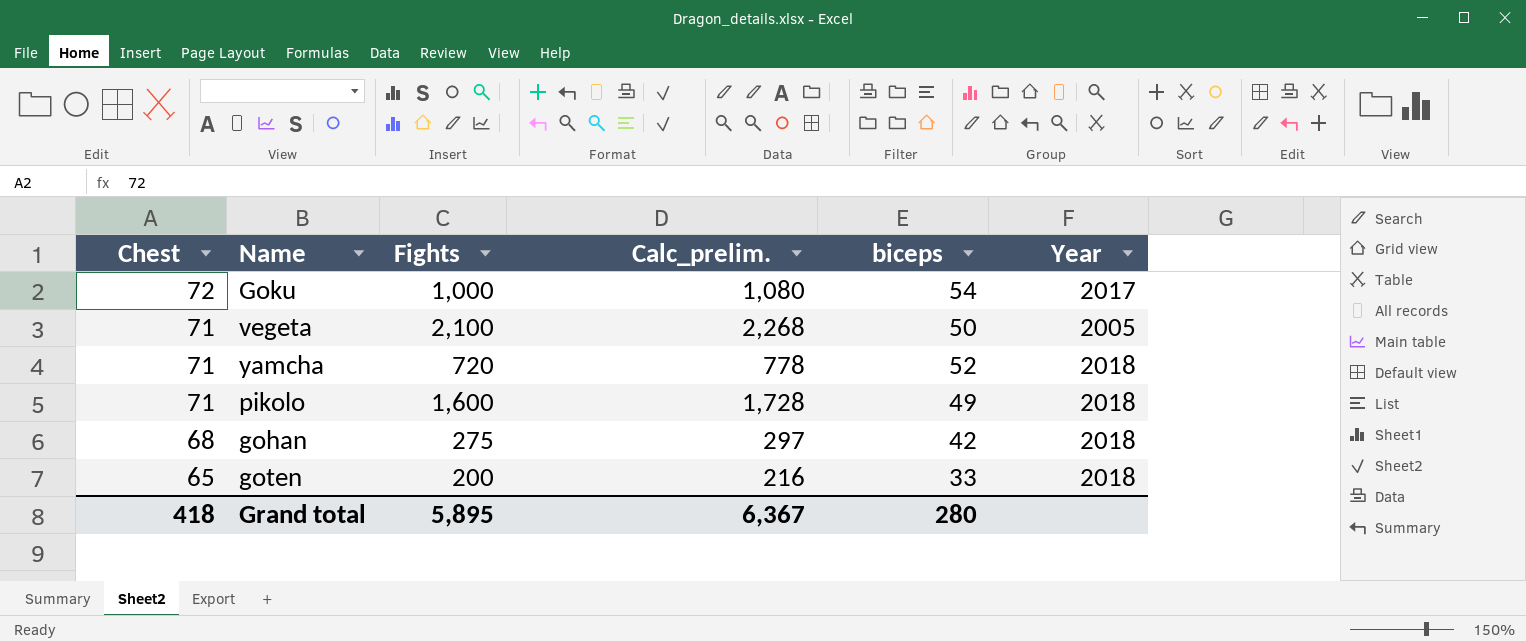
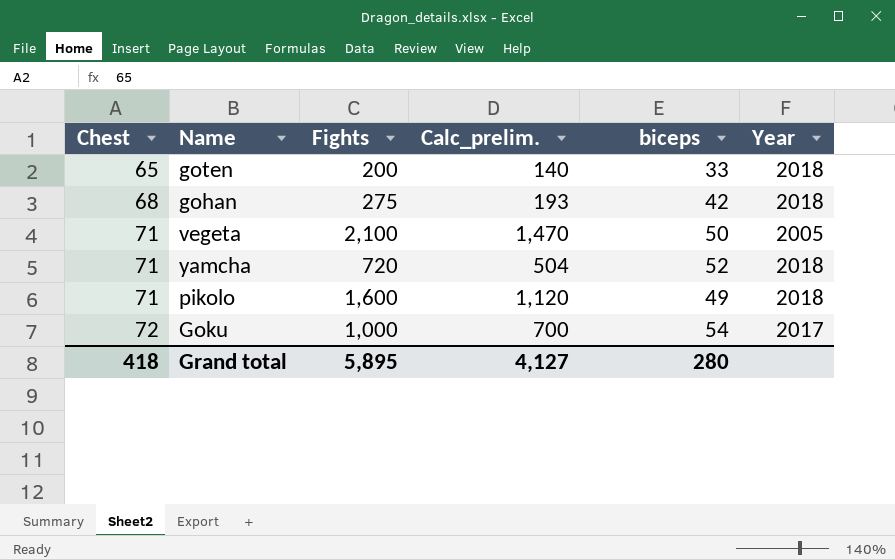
row order: Chest descending -> Chest ascending
column Calc_prelim. | formula: [Fights] * 1.08 -> [Fights] * 0.7
Grand total | Calc_prelim.: 6,367 -> 4,127

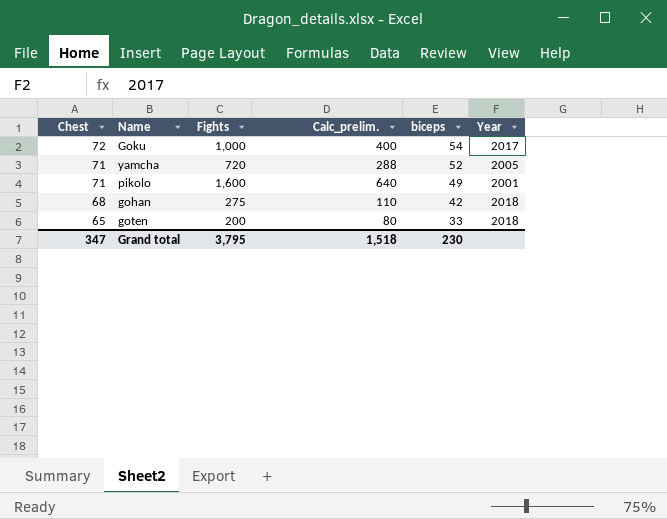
row order: Chest ascending -> Chest descending
column Calc_prelim. | formula: [Fights] * 0.7 -> [Fights] * 0.4
row vegeta: 71 | 2,100 | 1,470 | 50 | 2005 -> none
yamcha | Year: 2018 -> 2005
pikolo | Year: 2018 -> 2001
Grand total | Chest: 418 -> 347
Grand total | Fights: 5,895 -> 3,795
Grand total | Calc_prelim.: 4,127 -> 1,518
Grand total | biceps: 280 -> 230

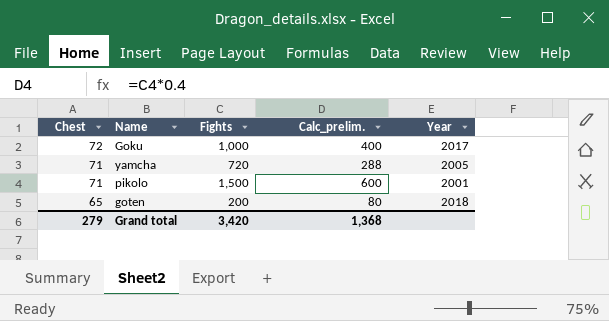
column biceps | position: 5 -> none
row gohan: 68 | 275 | 110 | 42 | 2018 -> none
pikolo | Fights: 1,600 -> 1,500
pikolo | Calc_prelim.: 640 -> 600
Grand total | Chest: 347 -> 279
Grand total | Fights: 3,795 -> 3,420
Grand total | Calc_prelim.: 1,518 -> 1,368

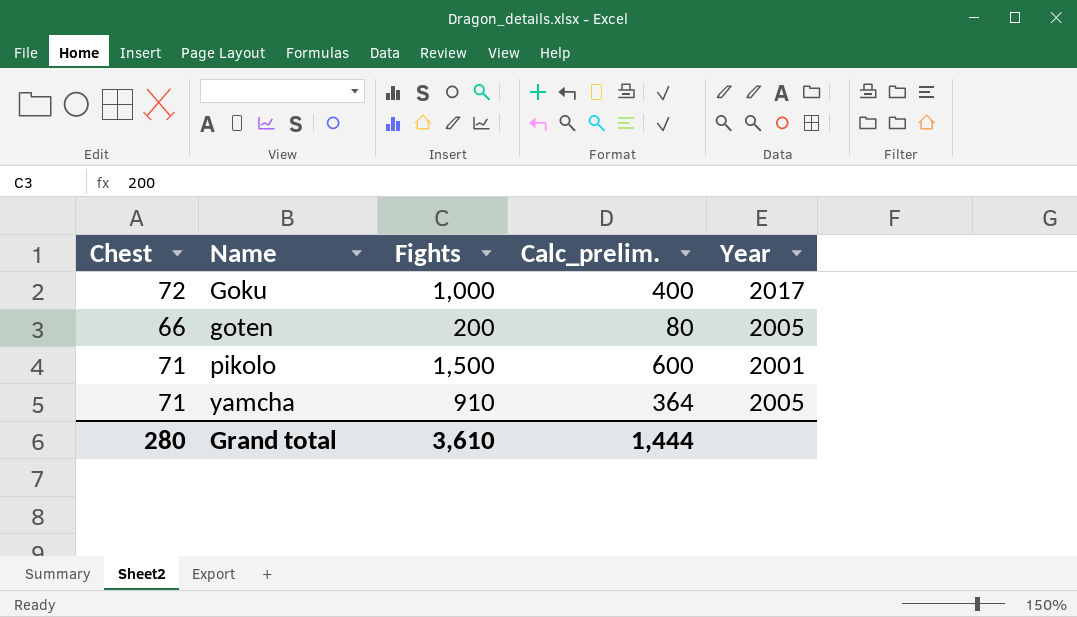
row order: Chest descending -> Name ascending
goten | Chest: 65 -> 66
goten | Year: 2018 -> 2005
yamcha | Fights: 720 -> 910
yamcha | Calc_prelim.: 288 -> 364
Grand total | Chest: 279 -> 280
Grand total | Fights: 3,420 -> 3,610
Grand total | Calc_prelim.: 1,368 -> 1,444

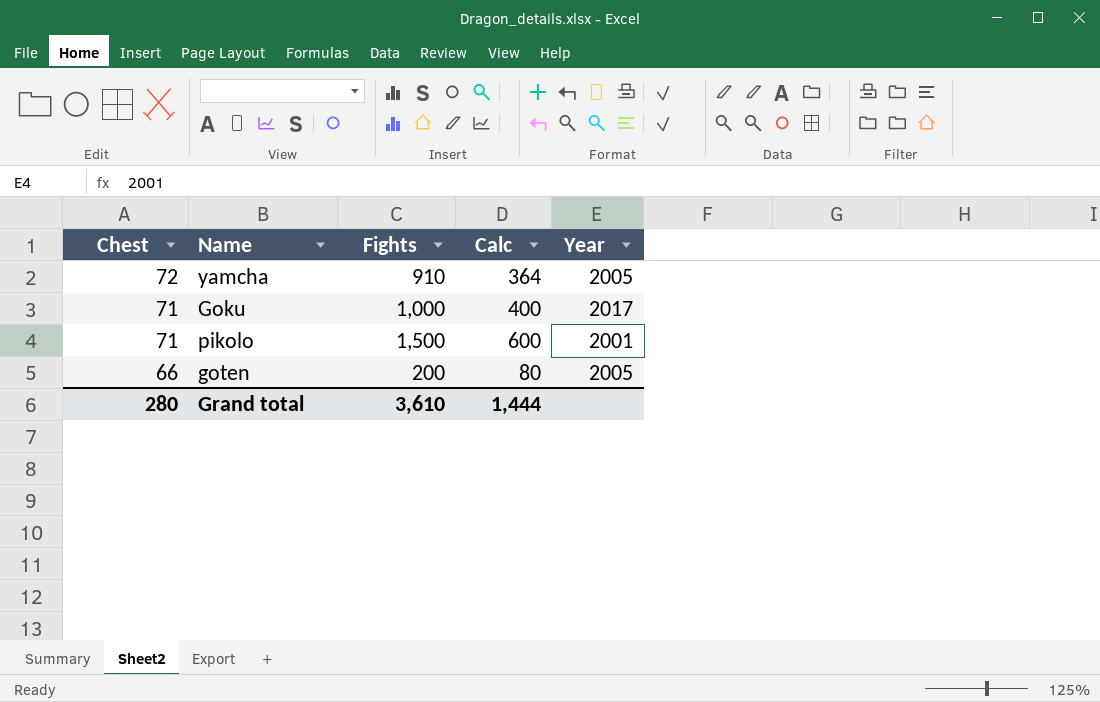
row order: Name ascending -> Chest descending
column name: Calc_prelim. -> Calc
yamcha | Chest: 71 -> 72
Goku | Chest: 72 -> 71

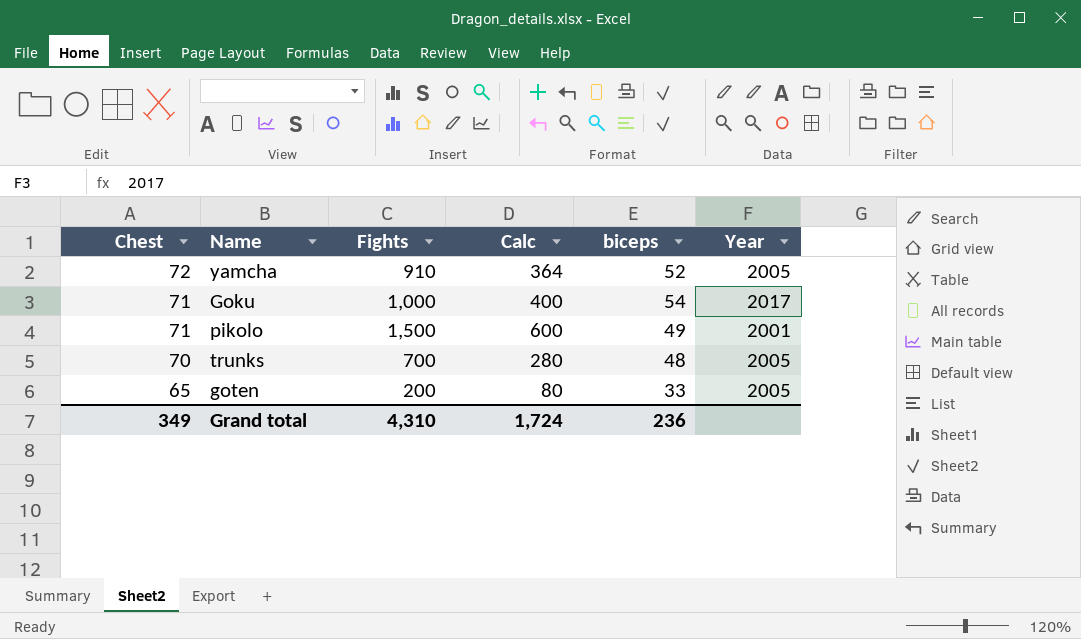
column biceps | position: none -> 5
row trunks: none -> 70 | 700 | 280 | 48 | 2005
goten | Chest: 66 -> 65
Grand total | Chest: 280 -> 349
Grand total | Fights: 3,610 -> 4,310
Grand total | Calc: 1,444 -> 1,724

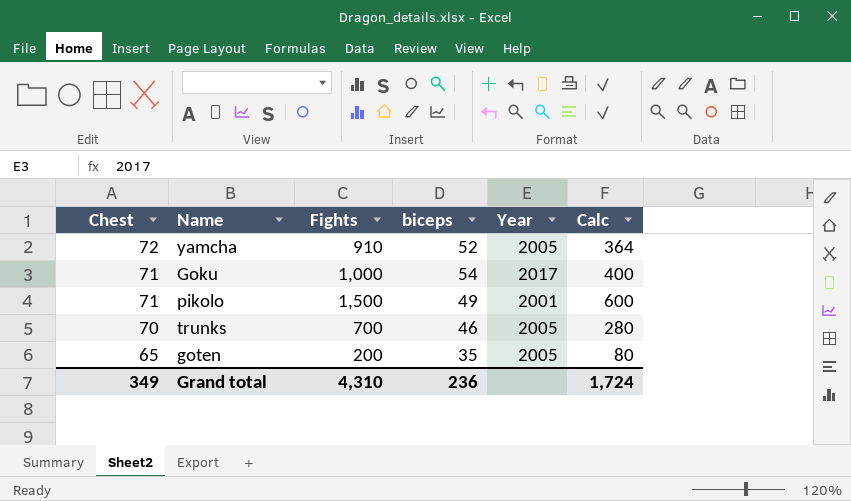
column Calc | position: 4 -> 6
trunks | biceps: 48 -> 46
goten | biceps: 33 -> 35

